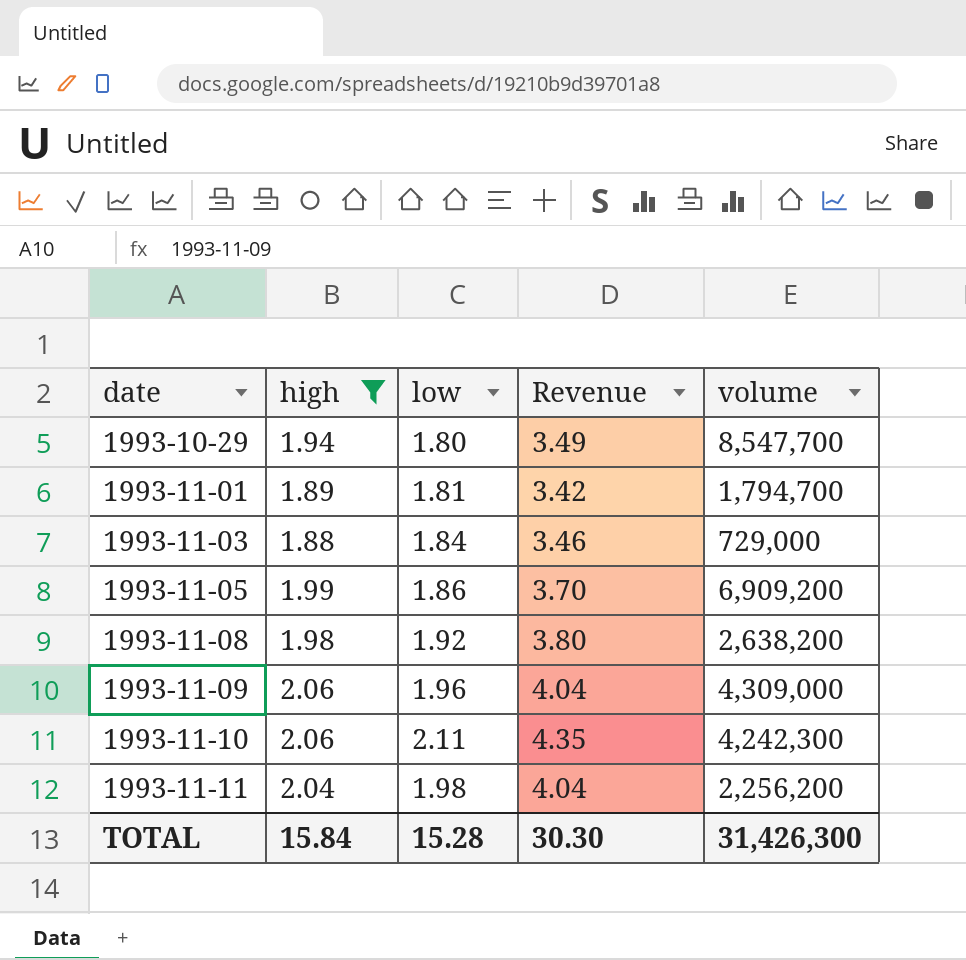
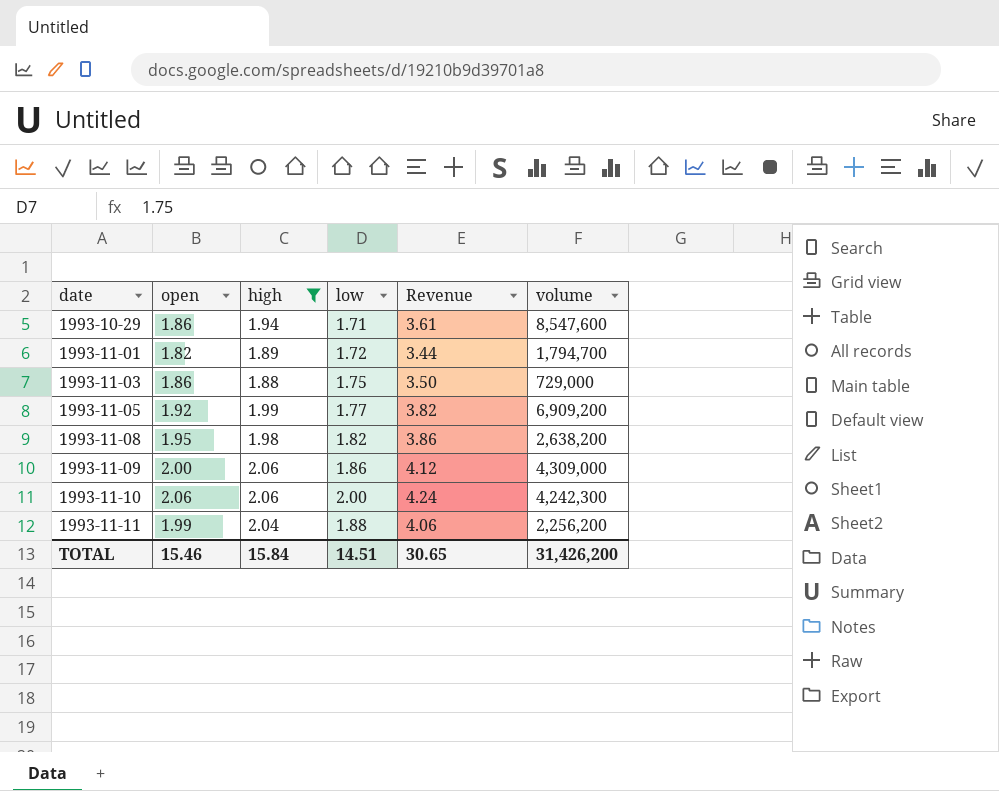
column open | position: none -> 2
column Revenue | formula: [high] * [low] -> [open] * [high]
1993-10-29 | low: 1.80 -> 1.71
1993-10-29 | volume: 8,547,700 -> 8,547,600
1993-11-01 | low: 1.81 -> 1.72
1993-11-03 | low: 1.84 -> 1.75
1993-11-05 | low: 1.86 -> 1.77
1993-11-08 | low: 1.92 -> 1.82
1993-11-09 | low: 1.96 -> 1.86
1993-11-10 | low: 2.11 -> 2.00
1993-11-11 | low: 1.98 -> 1.88
TOTAL | low: 15.28 -> 14.51
TOTAL | Revenue: 30.30 -> 30.65
TOTAL | volume: 31,426,300 -> 31,426,200

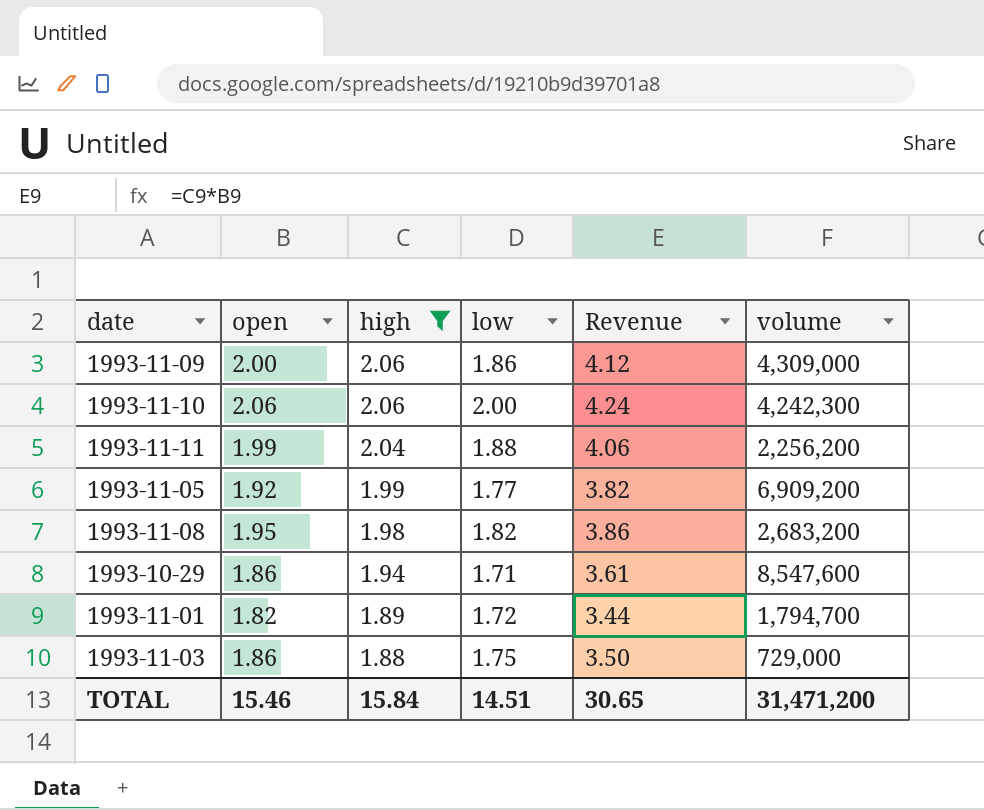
row order: date ascending -> high descending
1993-11-08 | volume: 2,638,200 -> 2,683,200
TOTAL | volume: 31,426,200 -> 31,471,200

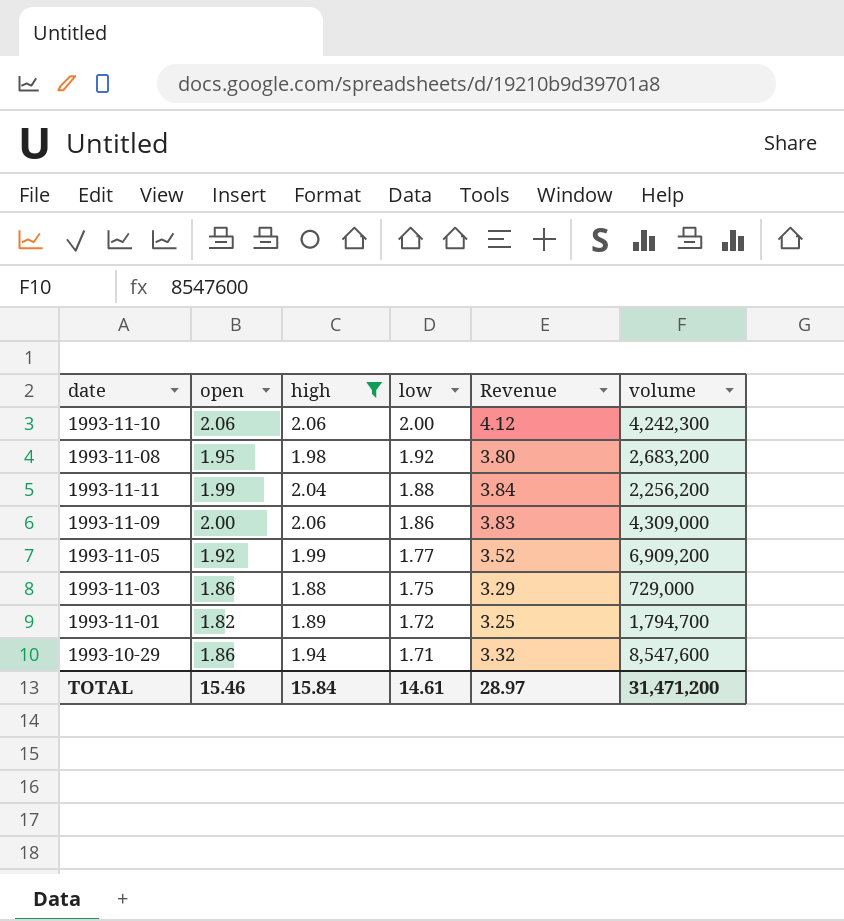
row order: high descending -> low descending
column Revenue | formula: [open] * [high] -> [high] * [low]
1993-11-08 | low: 1.82 -> 1.92
TOTAL | low: 14.51 -> 14.61
TOTAL | Revenue: 30.65 -> 28.97

